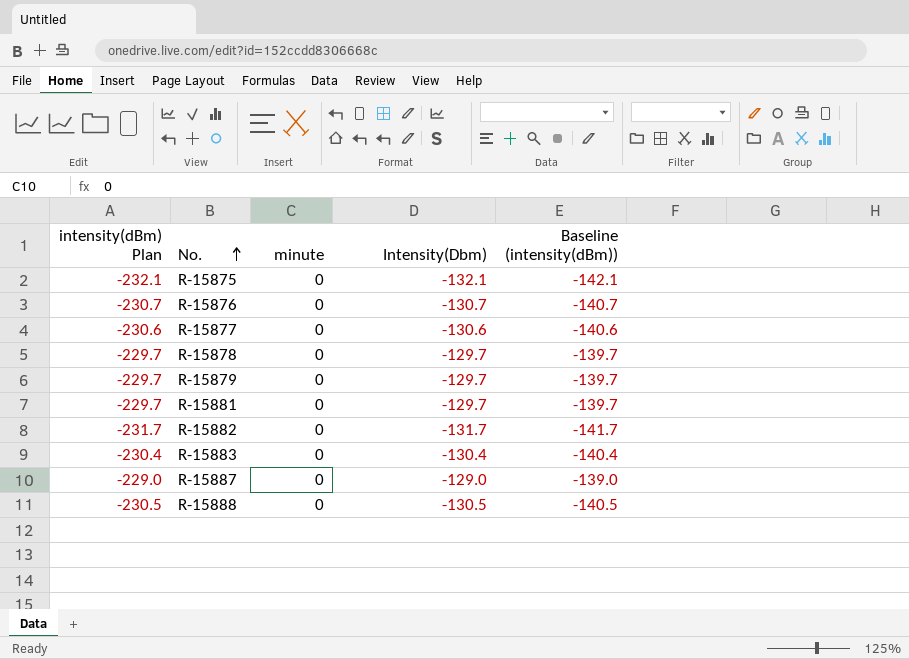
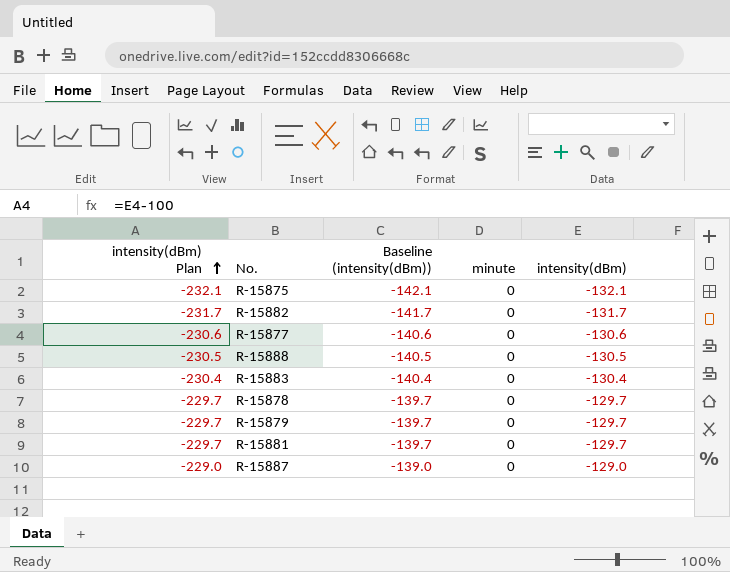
row order: No. ascending -> intensity(dBm) Plan ascending
column Baseline (intensity(dBm)) | position: 5 -> 3
column name: Intensity(Dbm) -> intensity(dBm)
row R-15876: -230.7 | 0 | -130.7 | -140.7 -> none

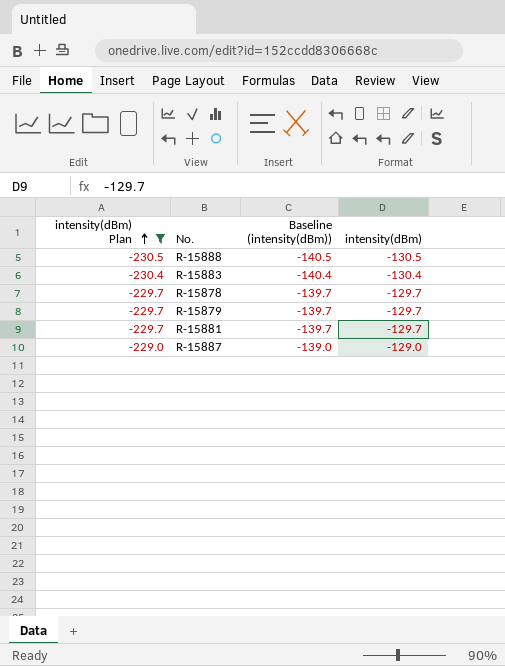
filter: none -> intensity(dBm) Plan >= -230.5
column minute | position: 4 -> none

